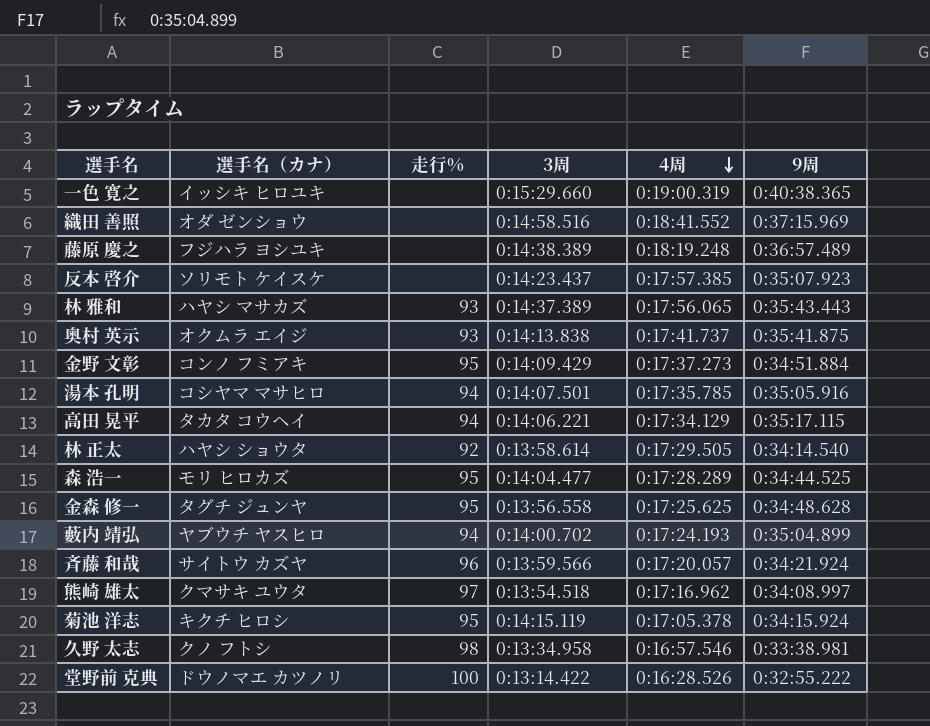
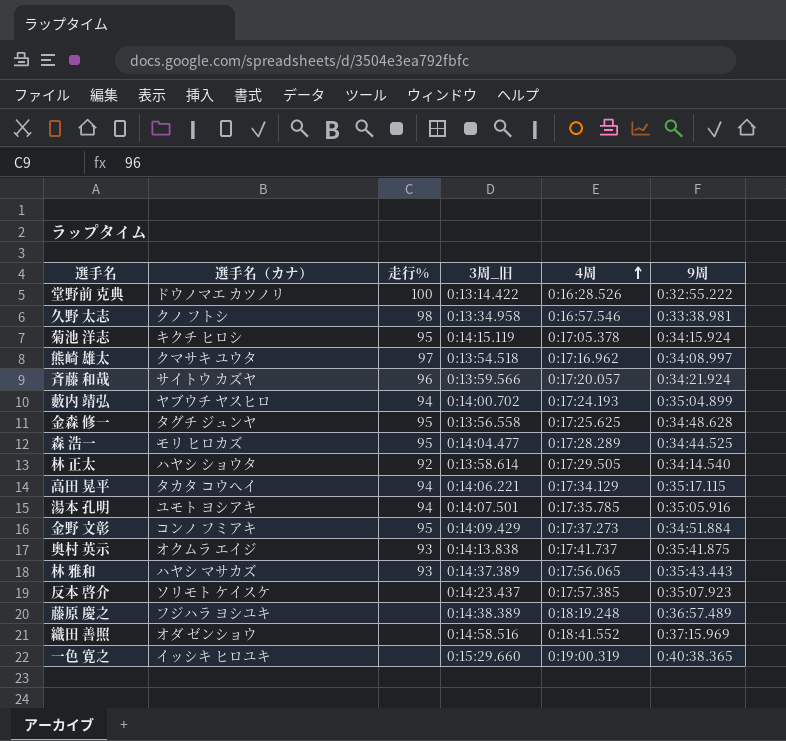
row order: 4周 descending -> 4周 ascending
column name: 3周 -> 3周_旧
湯本 孔明 | 選手名（カナ）: コシヤマ マサヒロ -> ユモト ヨシアキ

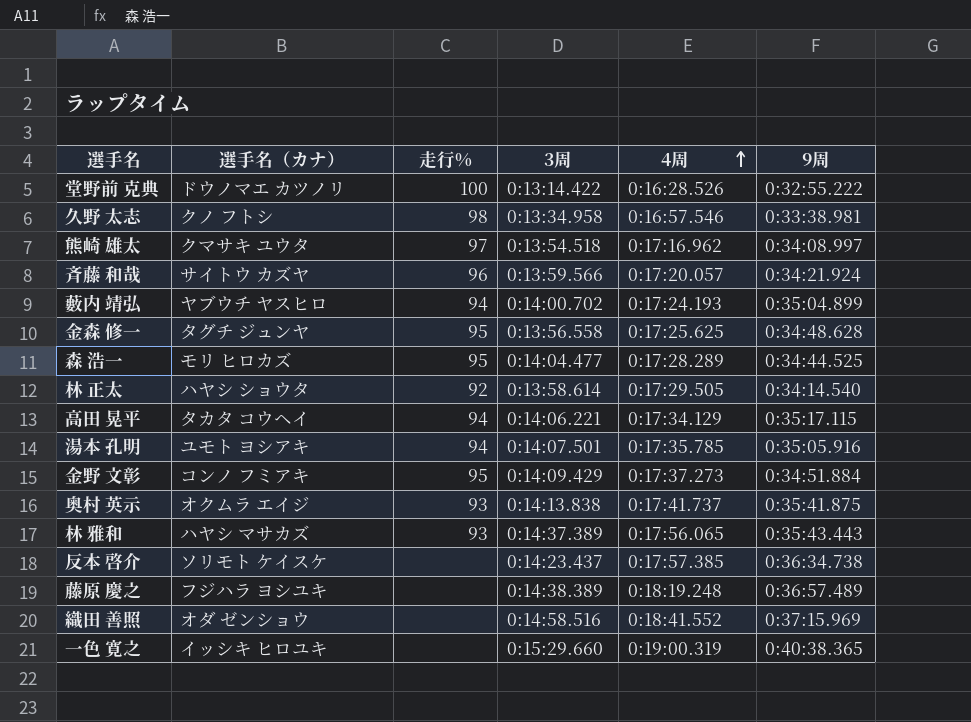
column name: 3周_旧 -> 3周
row 菊池 洋志: キクチ ヒロシ | 95 | 0:14:15.119 | 0:17:05.378 | 0:34:15.924 -> none
反本 啓介 | 9周: 0:35:07.923 -> 0:36:34.738

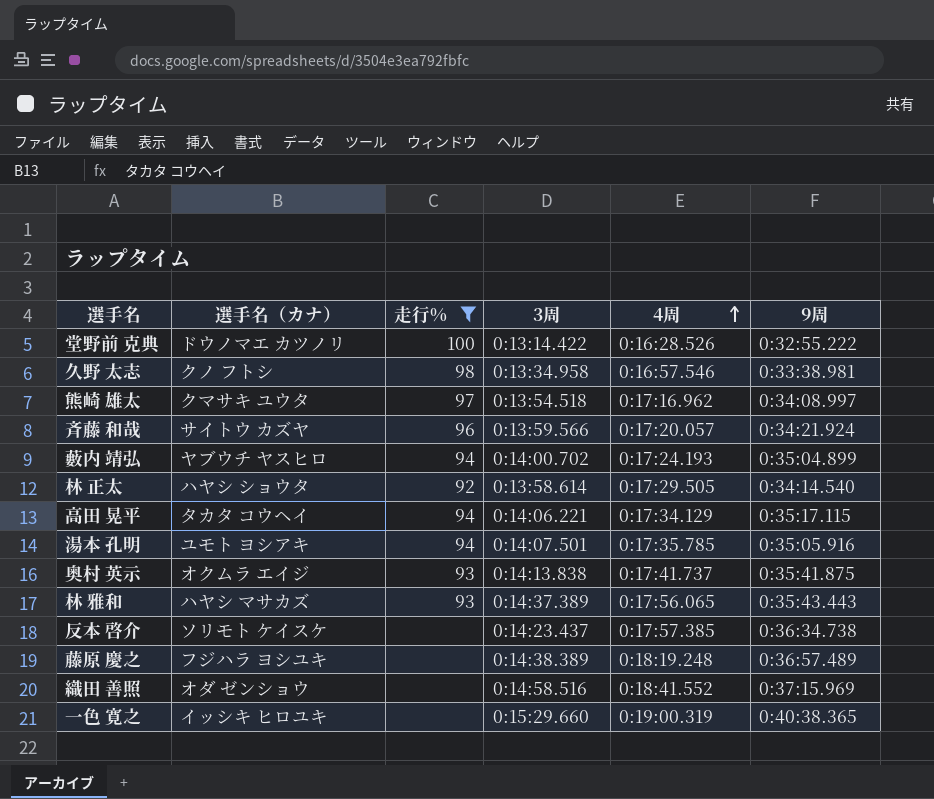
filter: none -> 走行% != 95

